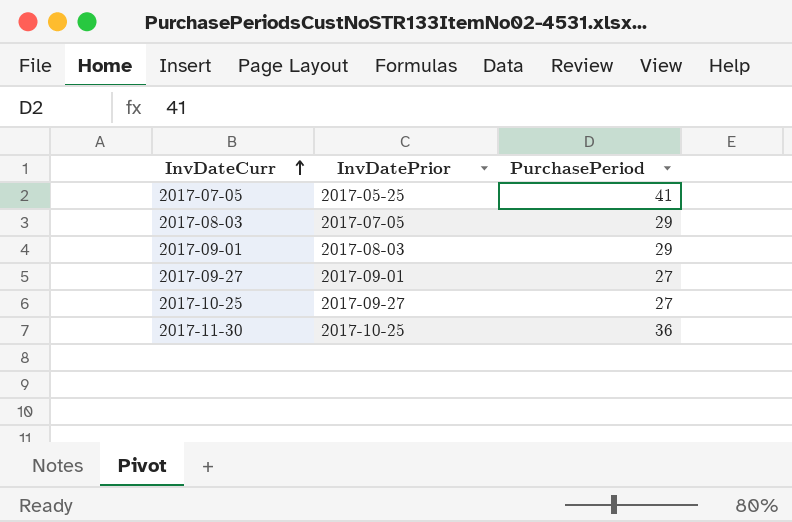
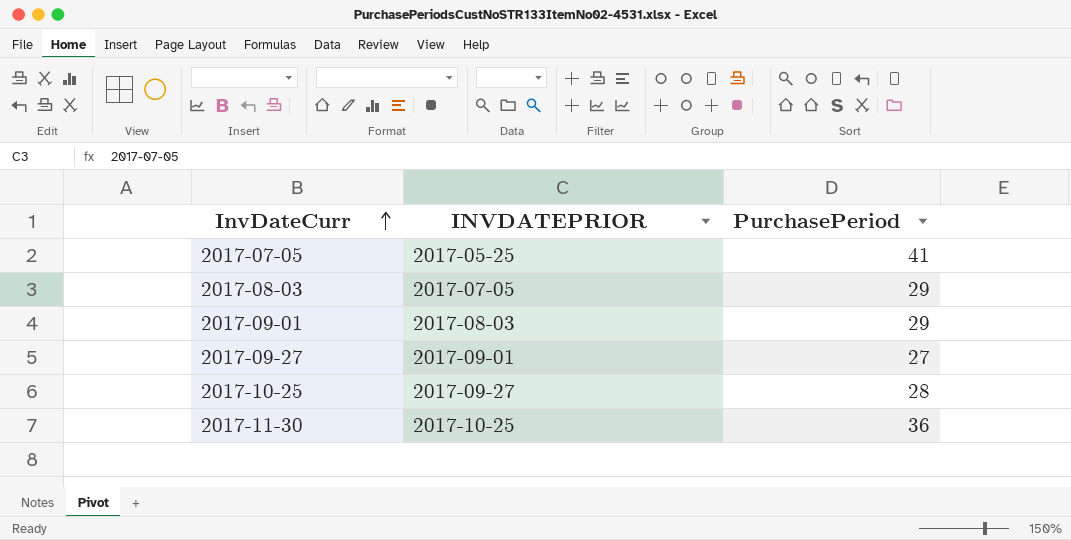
column name: InvDatePrior -> INVDATEPRIOR
2017-10-25 | PurchasePeriod: 27 -> 28

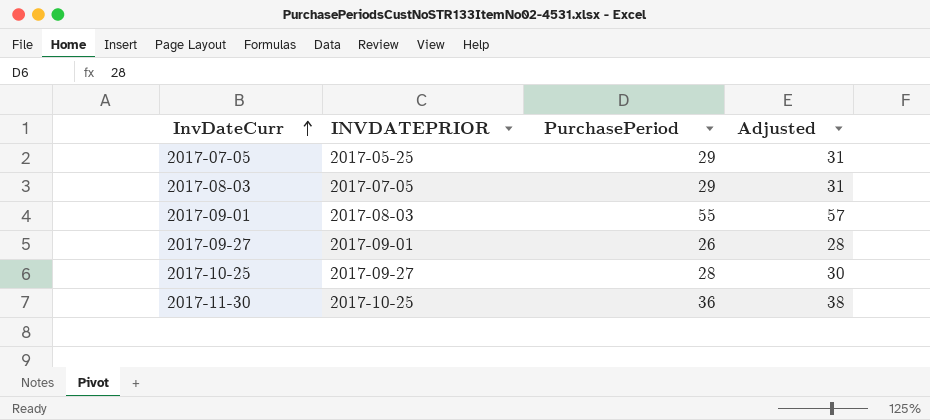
column Adjusted | formula: none -> [PurchasePeriod] + 2
2017-07-05 | PurchasePeriod: 41 -> 29
2017-09-01 | PurchasePeriod: 29 -> 55
2017-09-27 | PurchasePeriod: 27 -> 26

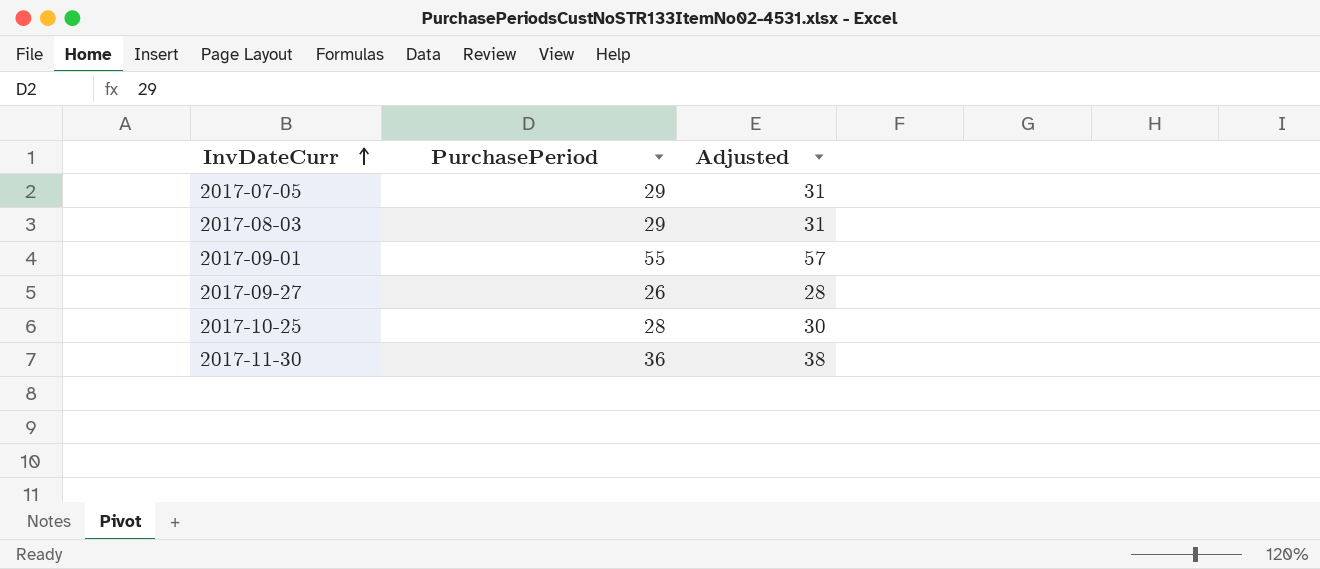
column INVDATEPRIOR | position: 2 -> none

